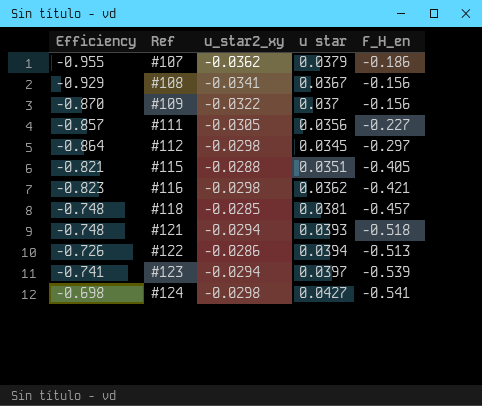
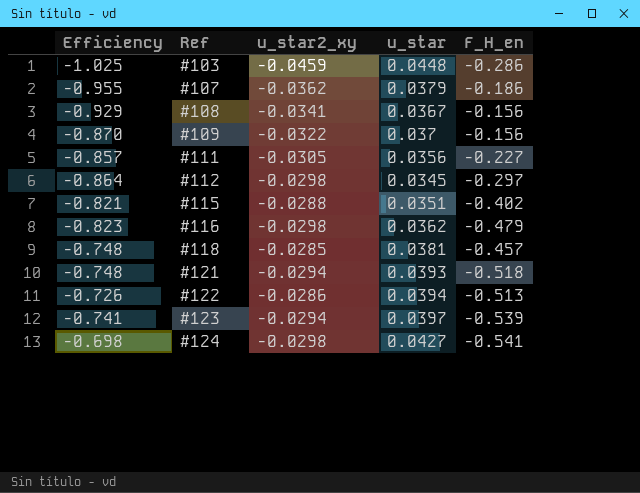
column name: u star -> u_star
row #103: none -> -1.025 | -0.0459 | 0.0448 | -0.286
#115 | F_H_en: -0.405 -> -0.402
#116 | F_H_en: -0.421 -> -0.479

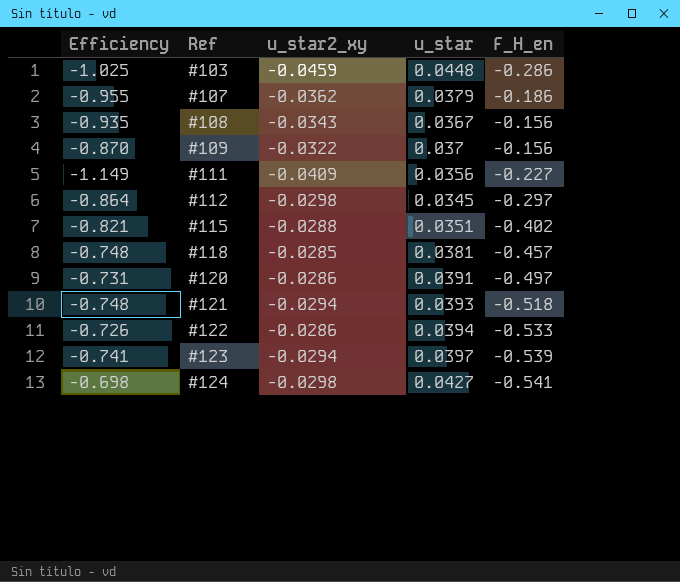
row #116: -0.823 | -0.0298 | 0.0362 | -0.479 -> none
#108 | Efficiency: -0.929 -> -0.935
#108 | u_star2_xy: -0.0341 -> -0.0343
#111 | Efficiency: -0.857 -> -1.149
#111 | u_star2_xy: -0.0305 -> -0.0409
row #120: none -> -0.731 | -0.0286 | 0.0391 | -0.497
#122 | F_H_en: -0.513 -> -0.533

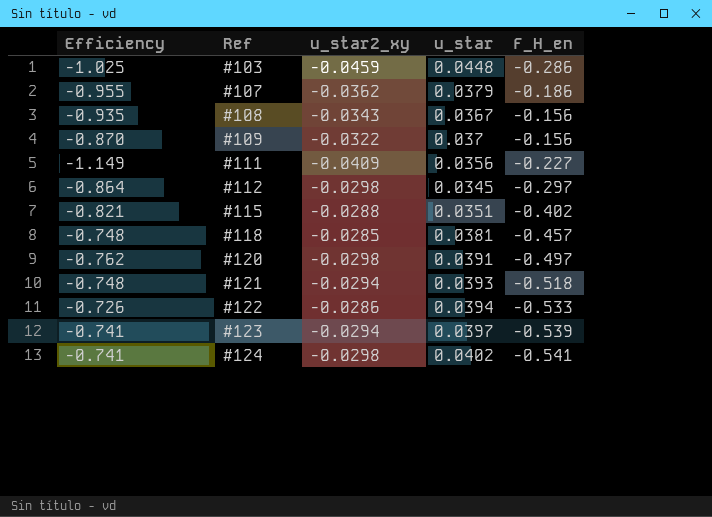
#120 | Efficiency: -0.731 -> -0.762
#120 | u_star2_xy: -0.0286 -> -0.0298
#124 | Efficiency: -0.698 -> -0.741
#124 | u_star: 0.0427 -> 0.0402

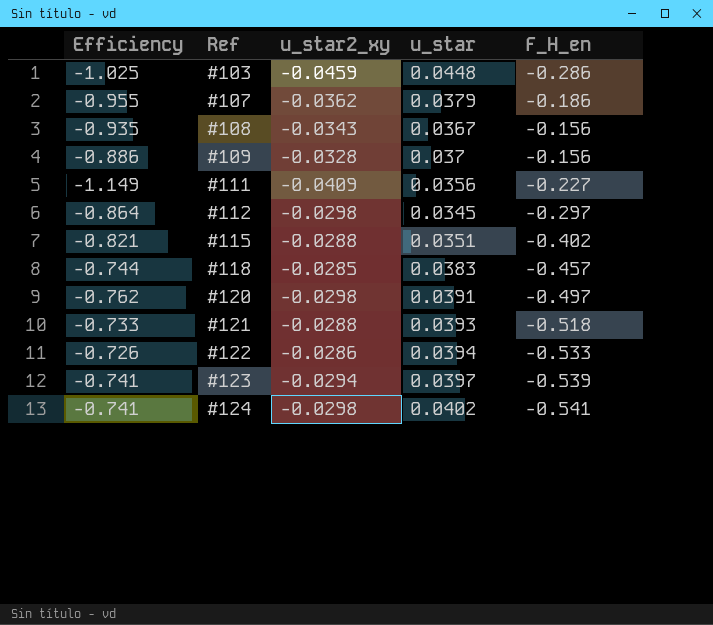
#109 | Efficiency: -0.870 -> -0.886
#109 | u_star2_xy: -0.0322 -> -0.0328
#118 | Efficiency: -0.748 -> -0.744
#118 | u_star: 0.0381 -> 0.0383
#121 | Efficiency: -0.748 -> -0.733
#121 | u_star2_xy: -0.0294 -> -0.0288

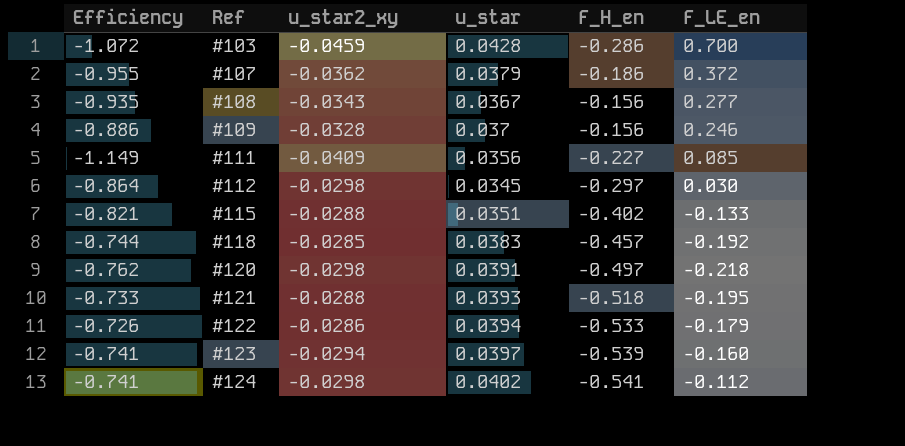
column F_LE_en | position: none -> 6
#103 | Efficiency: -1.025 -> -1.072
#103 | u_star: 0.0448 -> 0.0428

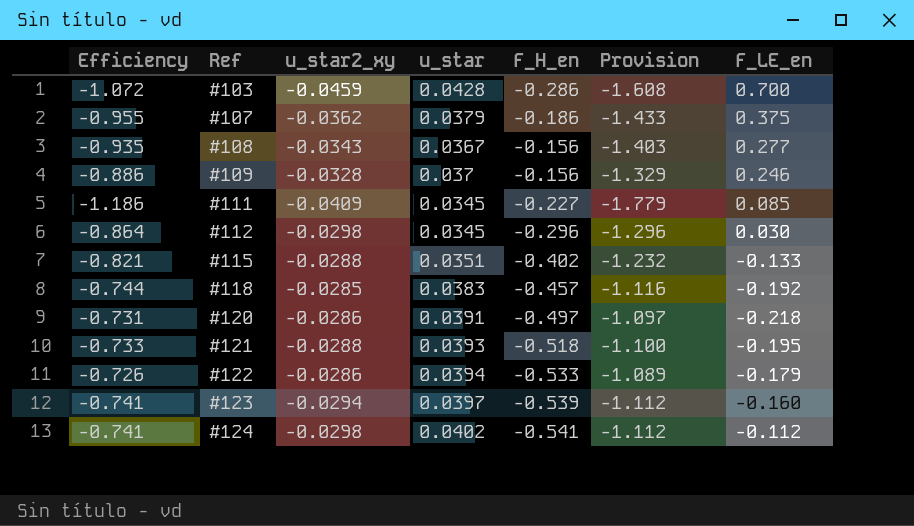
column Provision | formula: none -> [Efficiency] * 1.5
#107 | F_LE_en: 0.372 -> 0.375
#111 | Efficiency: -1.149 -> -1.186
#111 | u_star: 0.0356 -> 0.0345
#112 | F_H_en: -0.297 -> -0.296
#120 | Efficiency: -0.762 -> -0.731
#120 | u_star2_xy: -0.0298 -> -0.0286

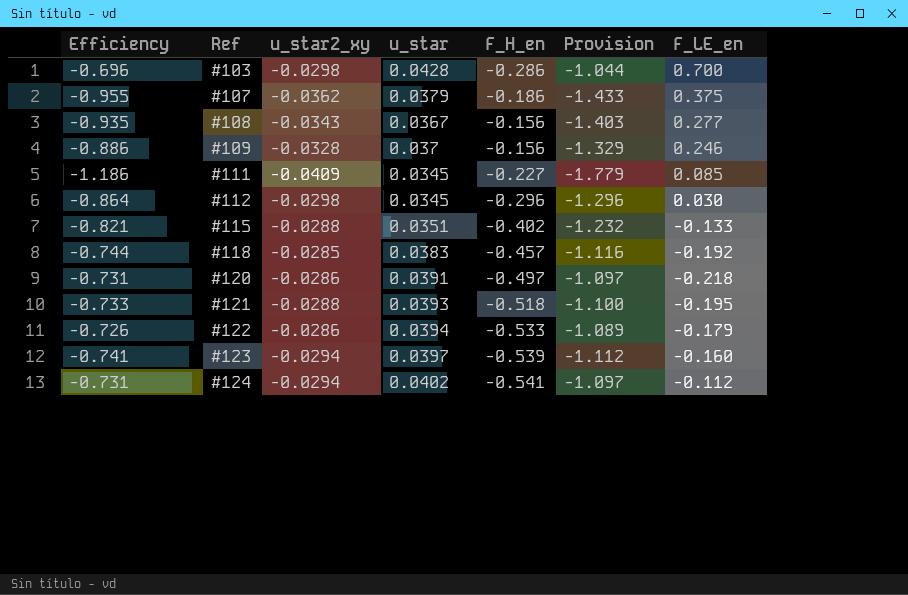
#103 | Efficiency: -1.072 -> -0.696
#103 | u_star2_xy: -0.0459 -> -0.0298
#103 | Provision: -1.608 -> -1.044
#124 | Efficiency: -0.741 -> -0.731
#124 | u_star2_xy: -0.0298 -> -0.0294
#124 | Provision: -1.112 -> -1.097

